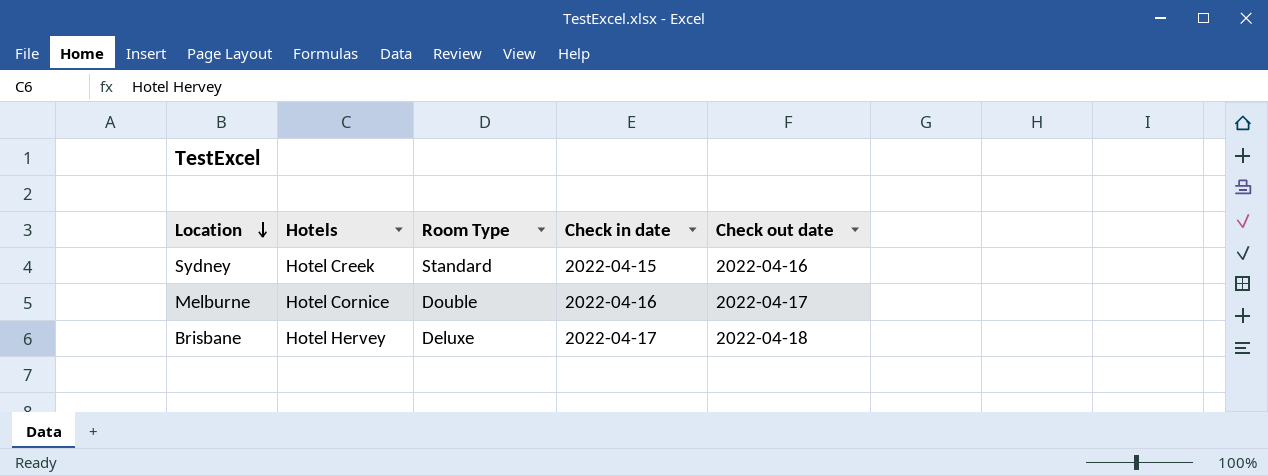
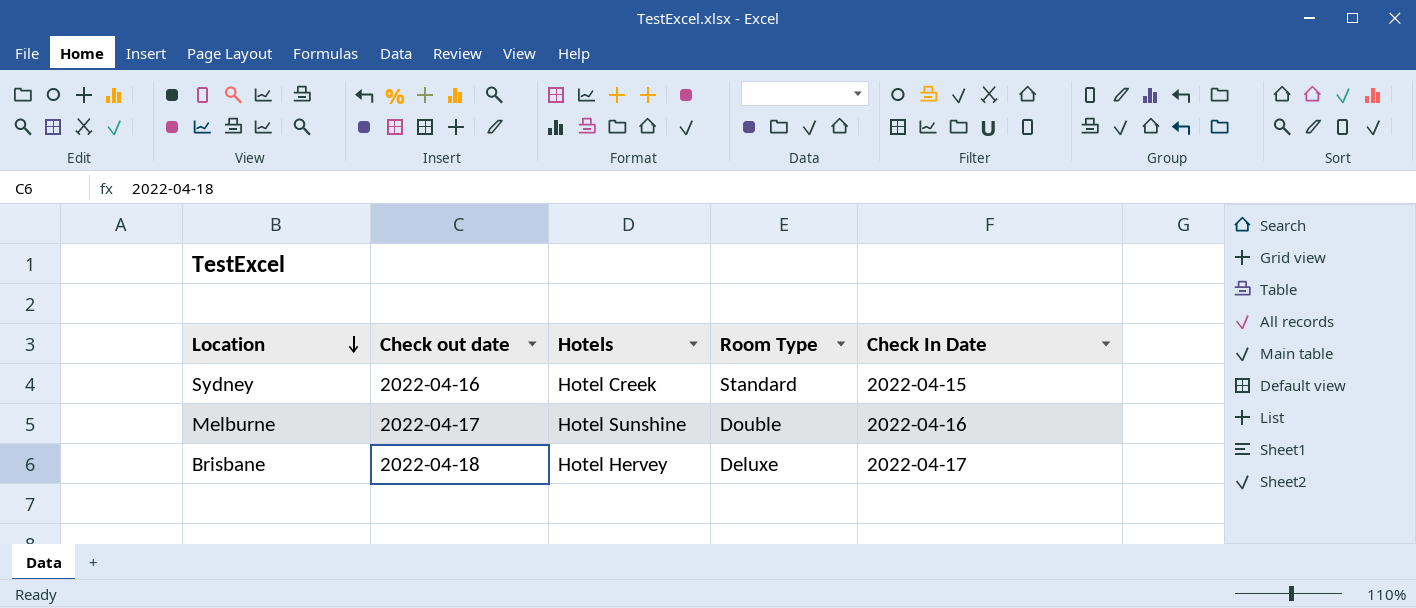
column Check out date | position: 5 -> 2
column name: Check in date -> Check In Date
Melburne | Hotels: Hotel Cornice -> Hotel Sunshine

